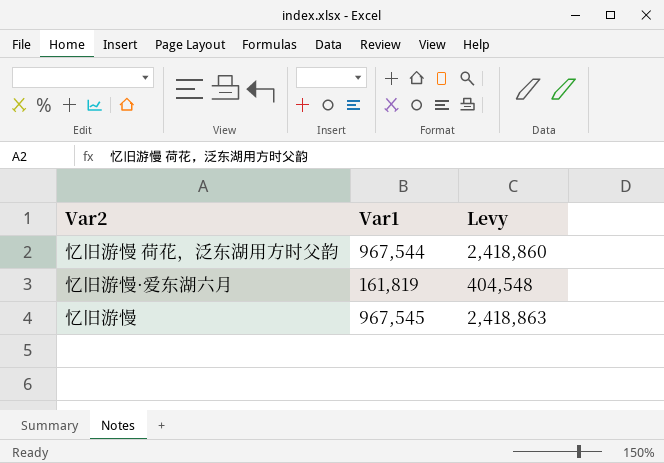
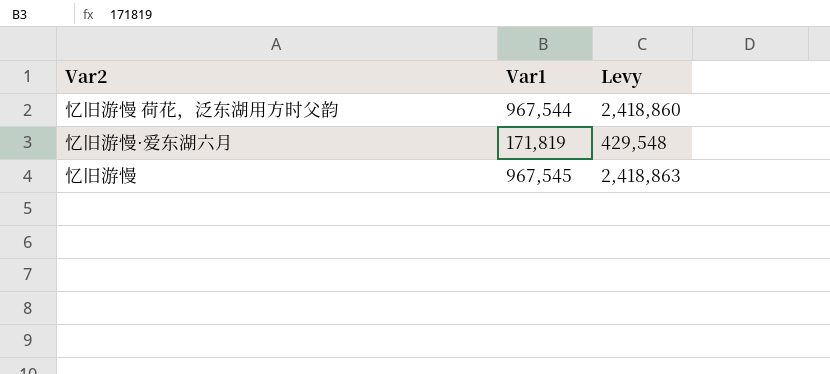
忆旧游慢·爱东湖六月 | Var1: 161,819 -> 171,819
忆旧游慢·爱东湖六月 | Levy: 404,548 -> 429,548

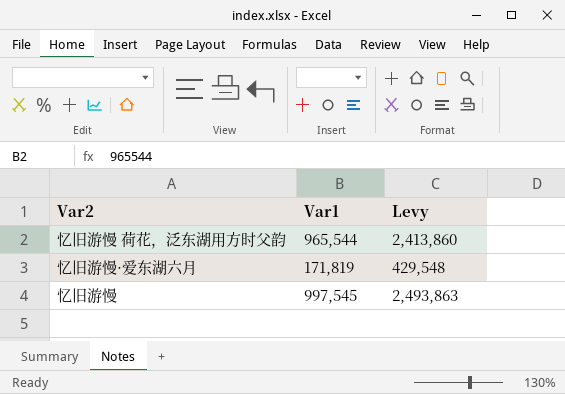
忆旧游慢 荷花，泛东湖用方时父韵 | Var1: 967,544 -> 965,544
忆旧游慢 荷花，泛东湖用方时父韵 | Levy: 2,418,860 -> 2,413,860
忆旧游慢 | Var1: 967,545 -> 997,545
忆旧游慢 | Levy: 2,418,863 -> 2,493,863

